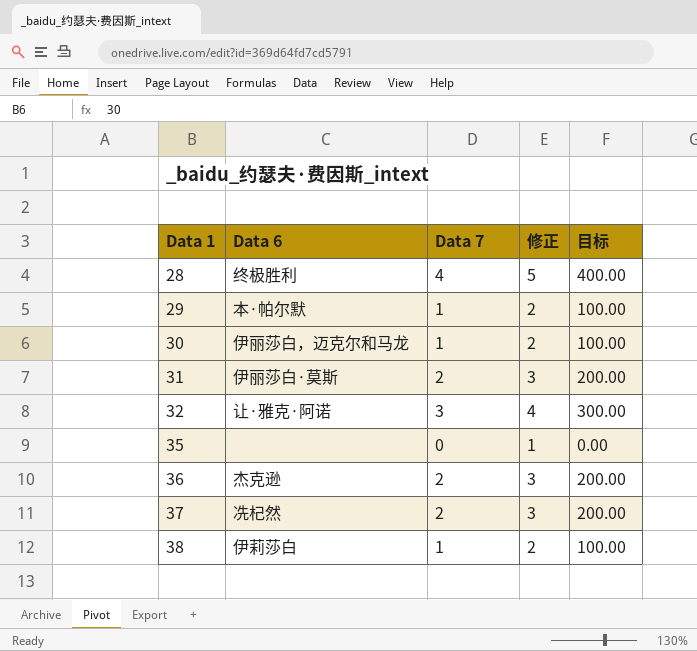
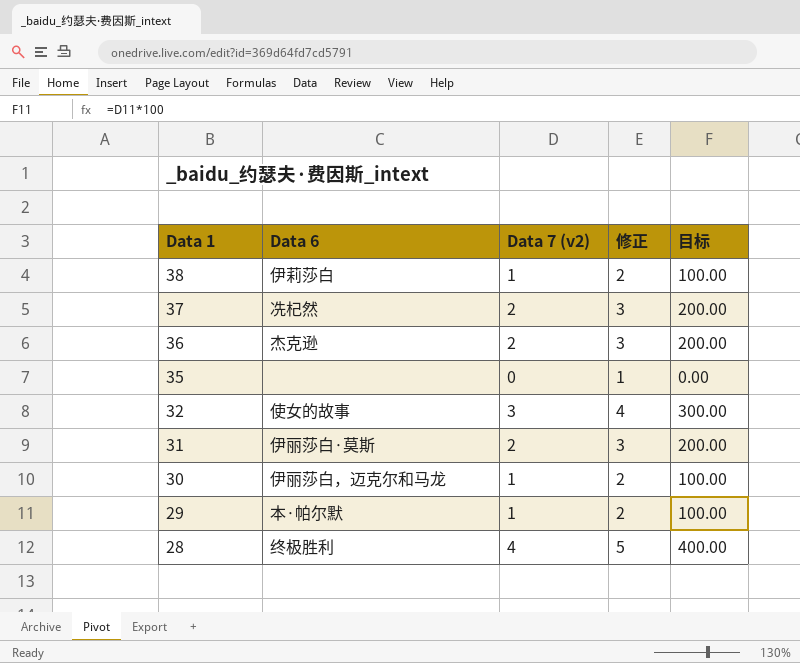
row order: Data 1 ascending -> Data 1 descending
column name: Data 7 -> Data 7 (v2)
32 | Data 6: 让·雅克·阿诺 -> 使女的故事

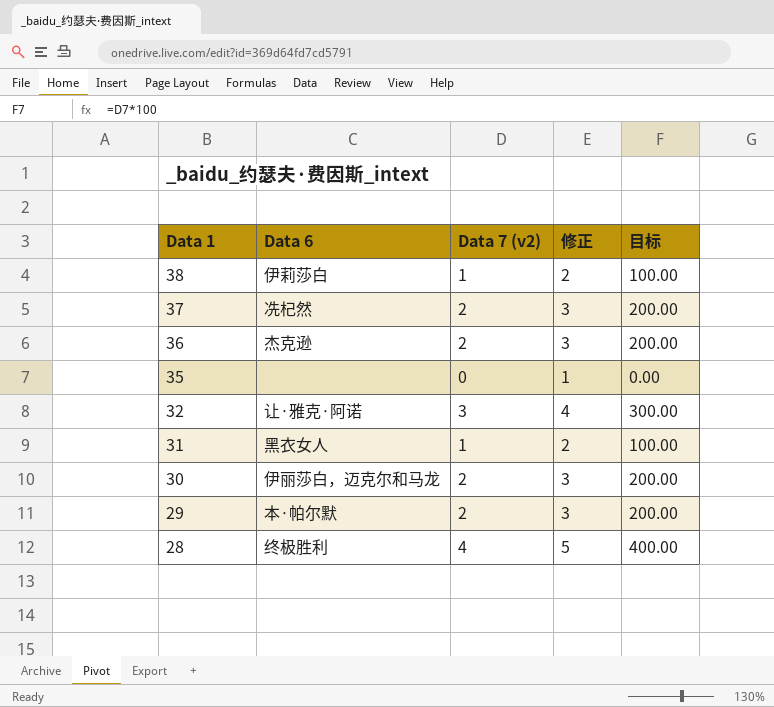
32 | Data 6: 使女的故事 -> 让·雅克·阿诺
31 | Data 6: 伊丽莎白·莫斯 -> 黑衣女人
31 | Data 7 (v2): 2 -> 1
31 | 修正: 3 -> 2
31 | 目标: 200.00 -> 100.00
30 | Data 7 (v2): 1 -> 2
30 | 修正: 2 -> 3
30 | 目标: 100.00 -> 200.00
29 | Data 7 (v2): 1 -> 2
29 | 修正: 2 -> 3
29 | 目标: 100.00 -> 200.00

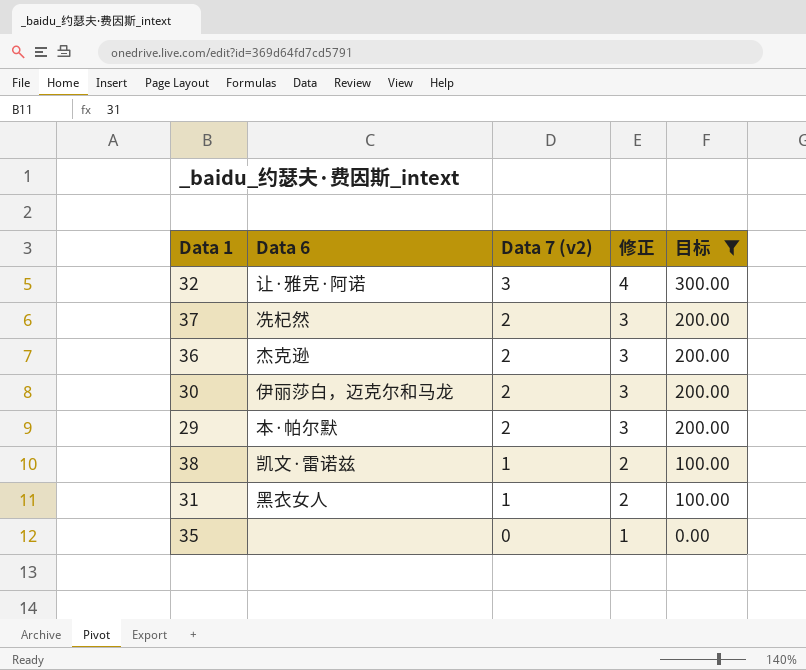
filter: none -> 目标 != 400.00
row order: Data 1 descending -> Data 7 (v2) descending
38 | Data 6: 伊莉莎白 -> 凯文·雷诺兹

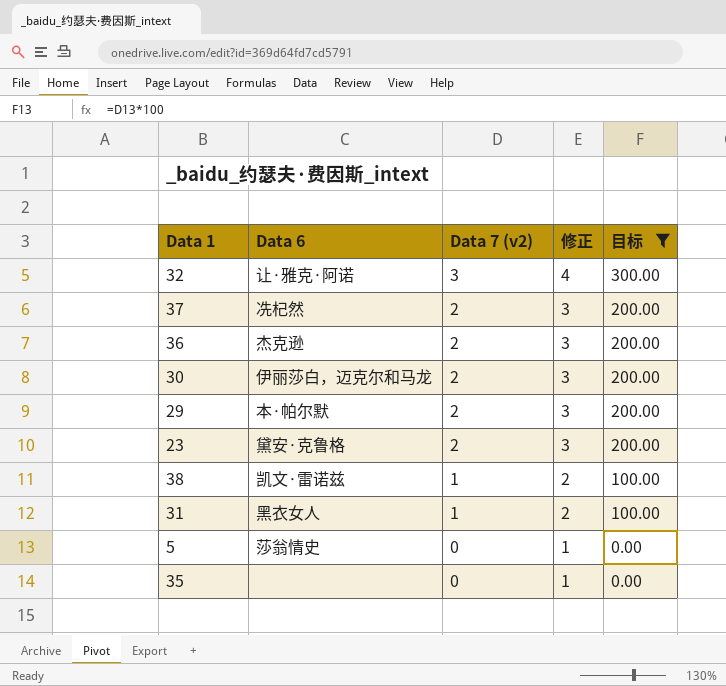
row 23: none -> 黛安·克鲁格 | 2 | 3 | 200.00
row 5: none -> 莎翁情史 | 0 | 1 | 0.00

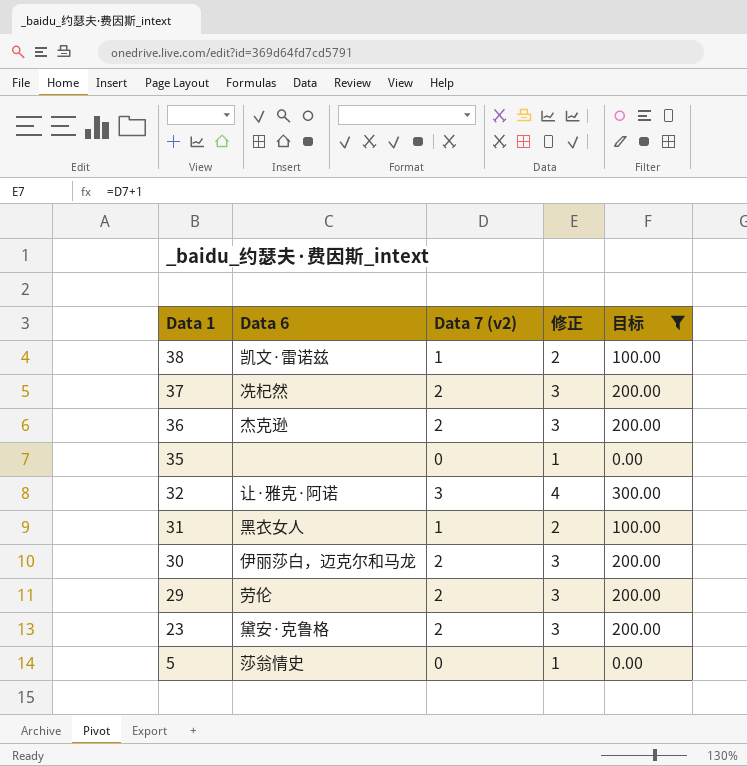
row order: Data 7 (v2) descending -> Data 1 descending
29 | Data 6: 本·帕尔默 -> 劳伦

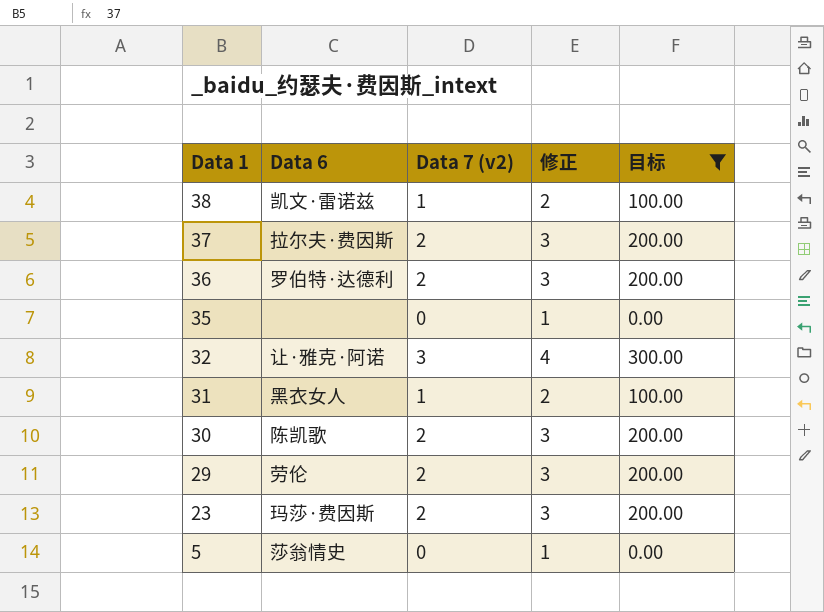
37 | Data 6: 冼杞然 -> 拉尔夫·费因斯
36 | Data 6: 杰克逊 -> 罗伯特·达德利
30 | Data 6: 伊丽莎白，迈克尔和马龙 -> 陈凯歌
23 | Data 6: 黛安·克鲁格 -> 玛莎·费因斯

